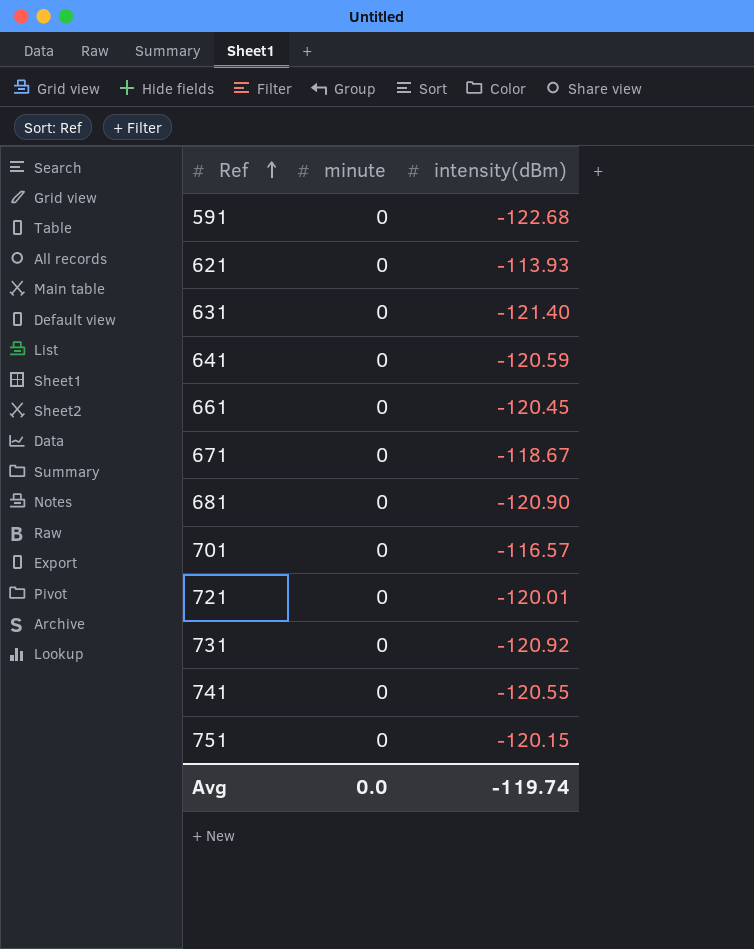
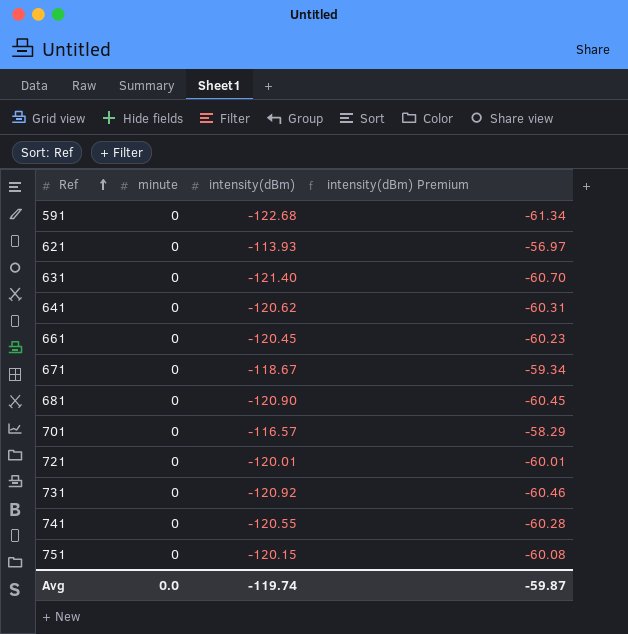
column intensity(dBm) Premium | formula: none -> [intensity(dBm)] * 0.5
641 | intensity(dBm): -120.59 -> -120.62

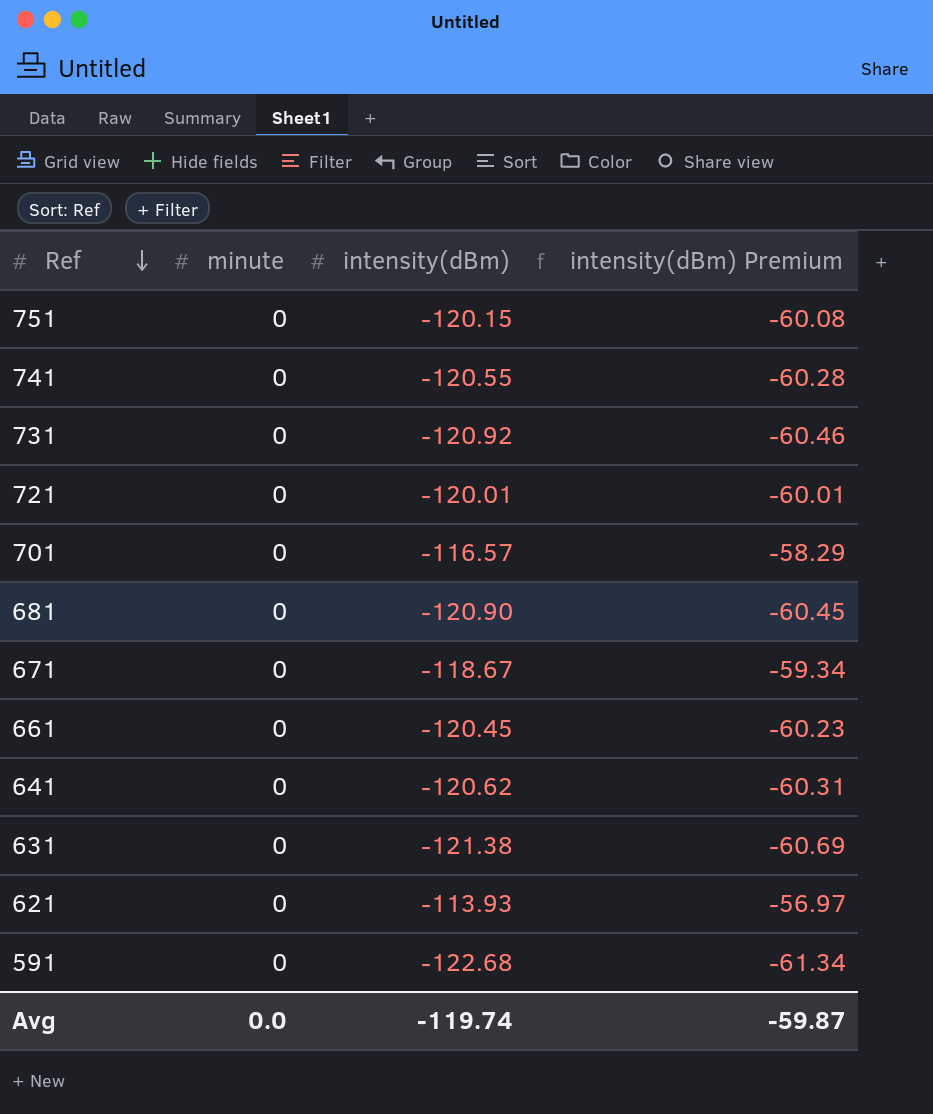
row order: Ref ascending -> Ref descending
631 | intensity(dBm): -121.40 -> -121.38
631 | intensity(dBm) Premium: -60.70 -> -60.69

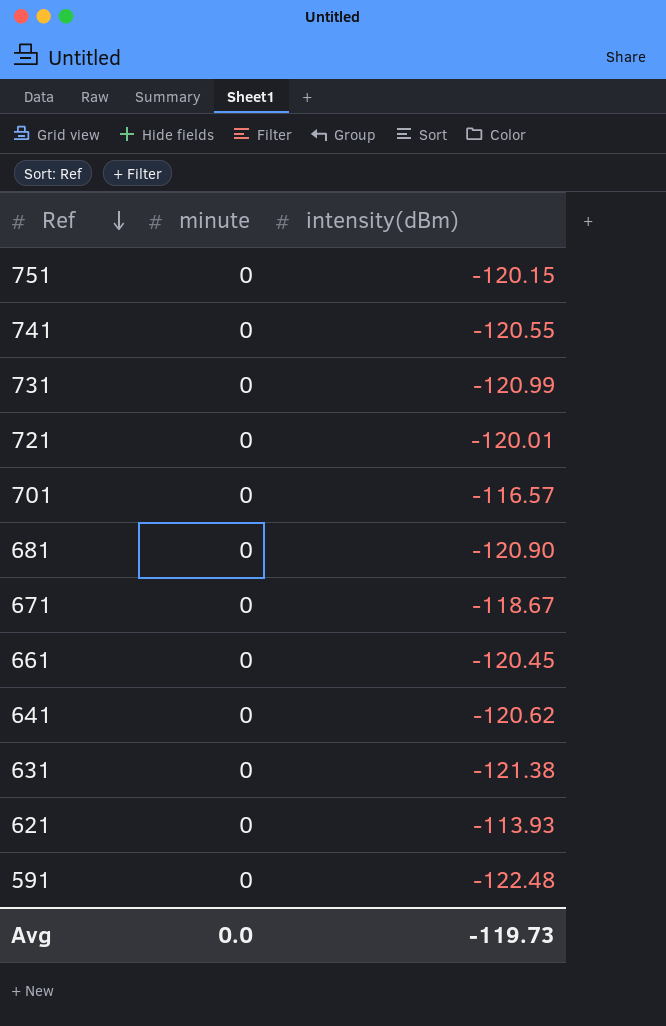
column intensity(dBm) Premium | formula: [intensity(dBm)] * 0.5 -> none
731 | intensity(dBm): -120.92 -> -120.99
591 | intensity(dBm): -122.68 -> -122.48
Avg | intensity(dBm): -119.74 -> -119.73

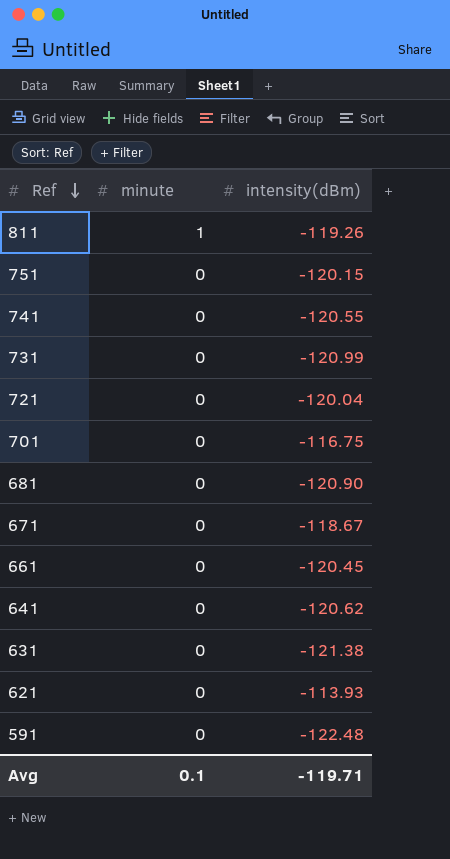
row 811: none -> 1 | -119.26
721 | intensity(dBm): -120.01 -> -120.04
701 | intensity(dBm): -116.57 -> -116.75
Avg | minute: 0.0 -> 0.1
Avg | intensity(dBm): -119.73 -> -119.71

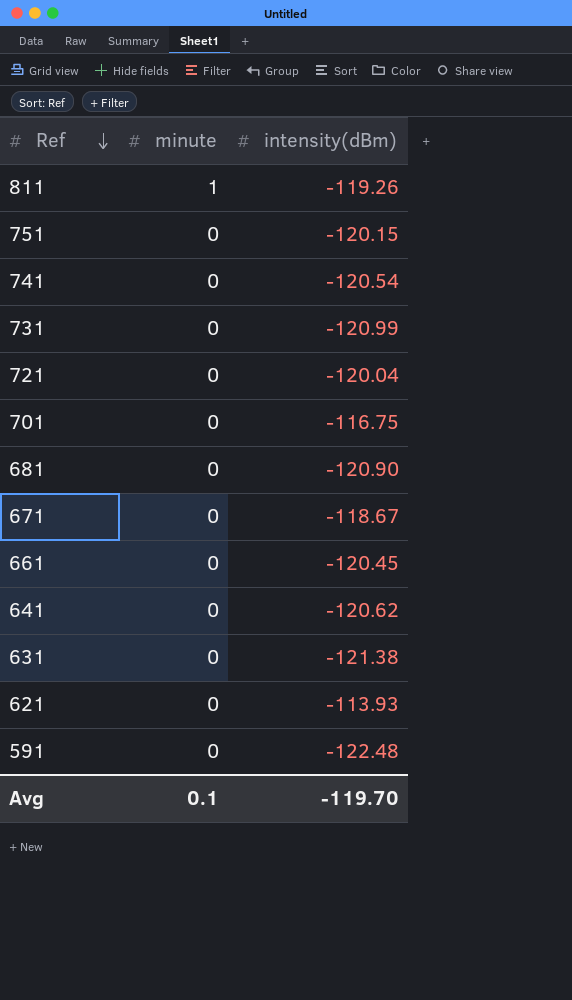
741 | intensity(dBm): -120.55 -> -120.54
Avg | intensity(dBm): -119.71 -> -119.70

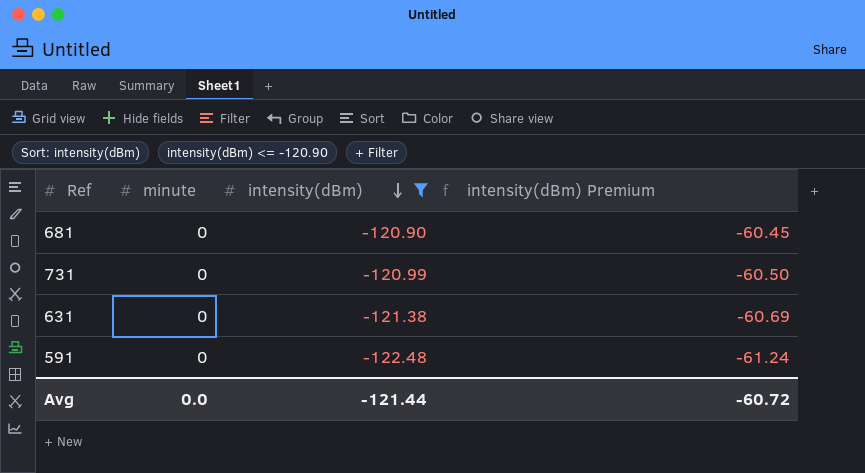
filter: none -> intensity(dBm) <= -120.90
row order: Ref descending -> intensity(dBm) descending
column intensity(dBm) Premium | formula: none -> [intensity(dBm)] * 0.5
Avg | minute: 0.1 -> 0.0
Avg | intensity(dBm): -119.70 -> -121.44

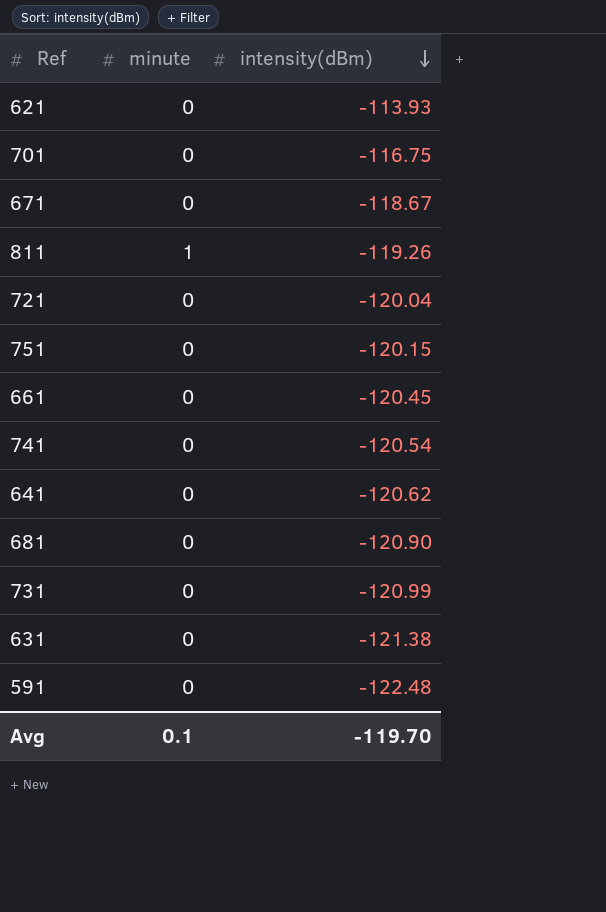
filter: intensity(dBm) <= -120.90 -> none
column intensity(dBm) Premium | formula: [intensity(dBm)] * 0.5 -> none
Avg | minute: 0.0 -> 0.1
Avg | intensity(dBm): -121.44 -> -119.70

